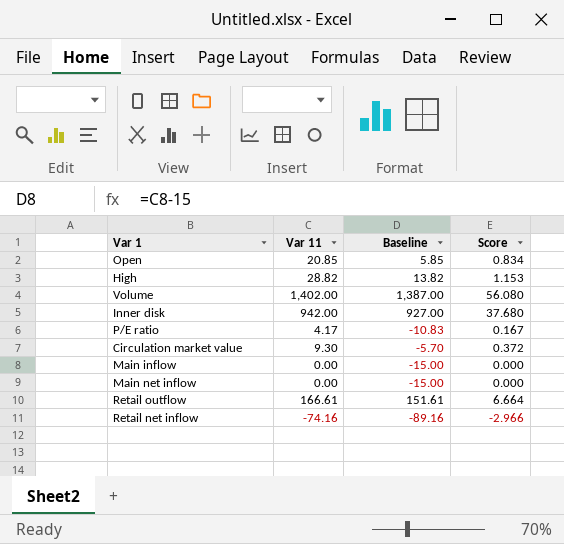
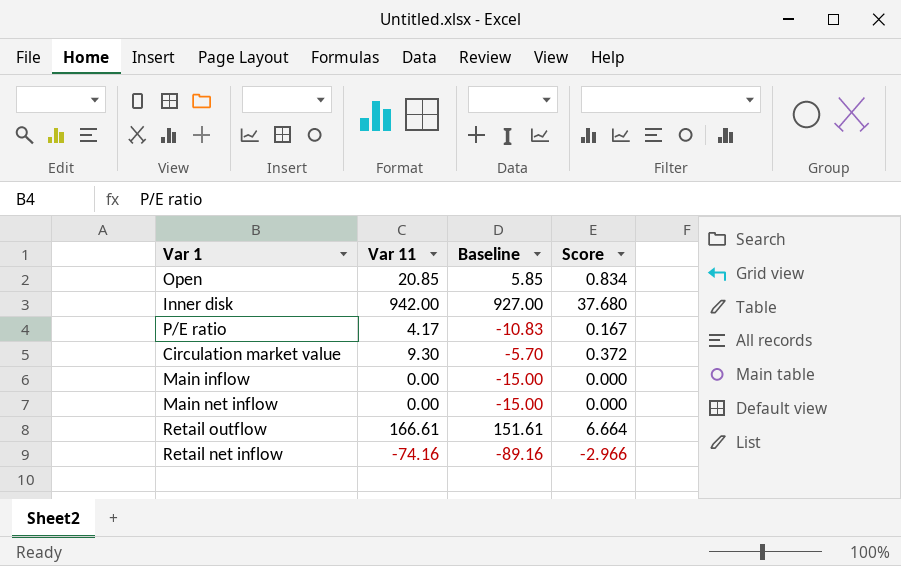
row High: 28.82 | 13.82 | 1.153 -> none
row Volume: 1,402.00 | 1,387.00 | 56.080 -> none

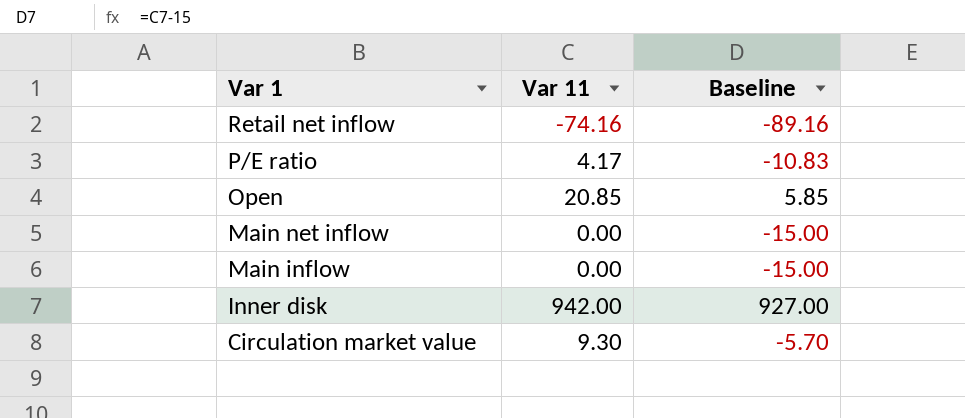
row order: none -> Var 1 descending
column Score | formula: [Var 11] * 0.04 -> none
row Retail outflow: 166.61 | 151.61 | 6.664 -> none

